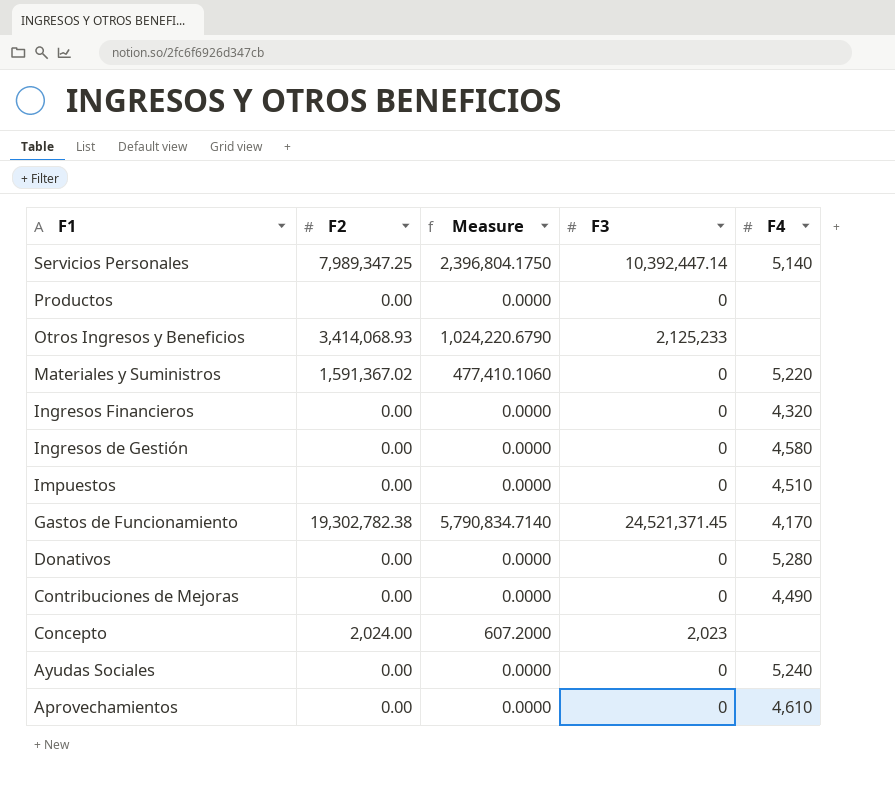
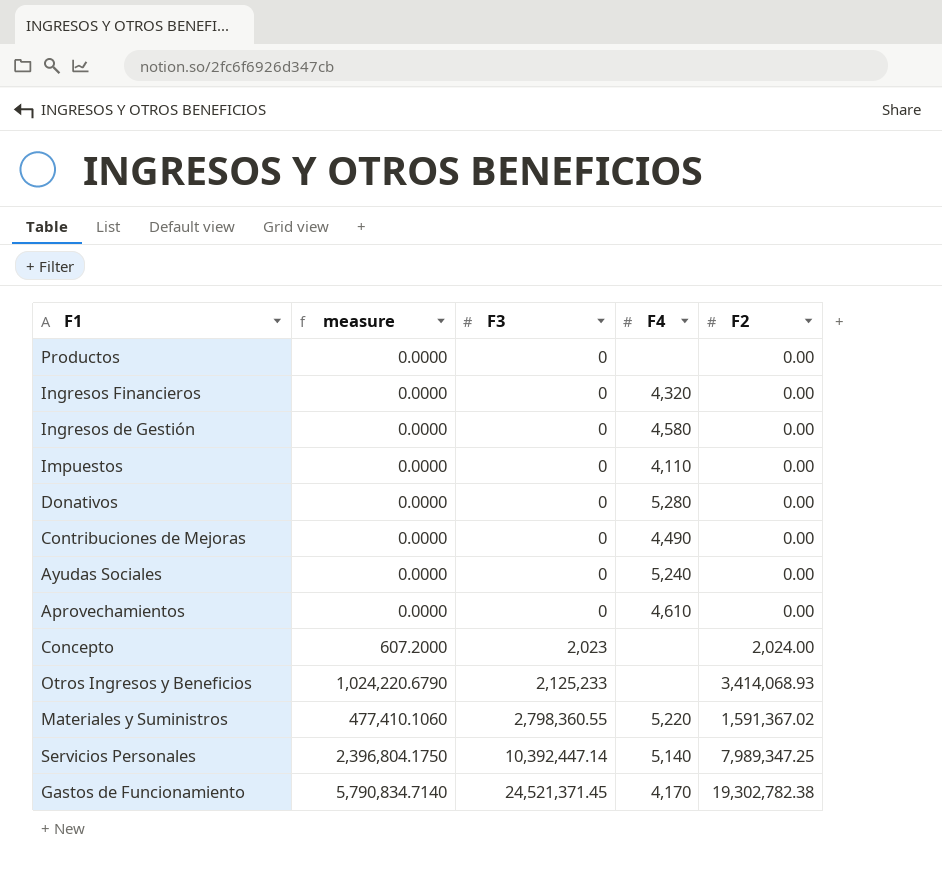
row order: F1 descending -> F3 ascending
column name: Measure -> measure
column F2 | position: 2 -> 5
Impuestos | F4: 4,510 -> 4,110
Materiales y Suministros | F3: 0 -> 2,798,360.55

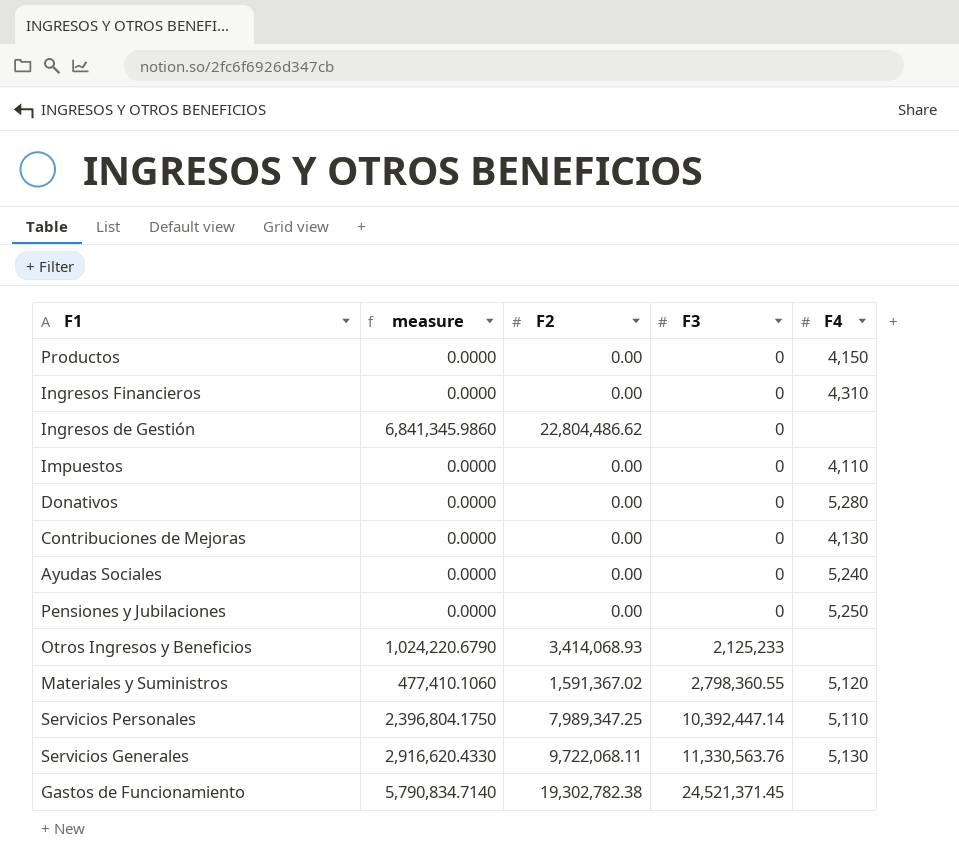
column F2 | position: 5 -> 3
row Aprovechamientos: 0.0000 | 0 | 4,610 | 0.00 -> none
row Concepto: 607.2000 | 2,023 | none | 2,024.00 -> none
Productos | F4: none -> 4,150
Ingresos Financieros | F4: 4,320 -> 4,310
Ingresos de Gestión | measure: 0.0000 -> 6,841,345.9860
Ingresos de Gestión | F2: 0.00 -> 22,804,486.62
Ingresos de Gestión | F4: 4,580 -> none
Contribuciones de Mejoras | F4: 4,490 -> 4,130
row Pensiones y Jubilaciones: none -> 0.0000 | 0.00 | 0 | 5,250
Materiales y Suministros | F4: 5,220 -> 5,120
Servicios Personales | F4: 5,140 -> 5,110
row Servicios Generales: none -> 2,916,620.4330 | 9,722,068.11 | 11,330,563.76 | 5,130
Gastos de Funcionamiento | F4: 4,170 -> none

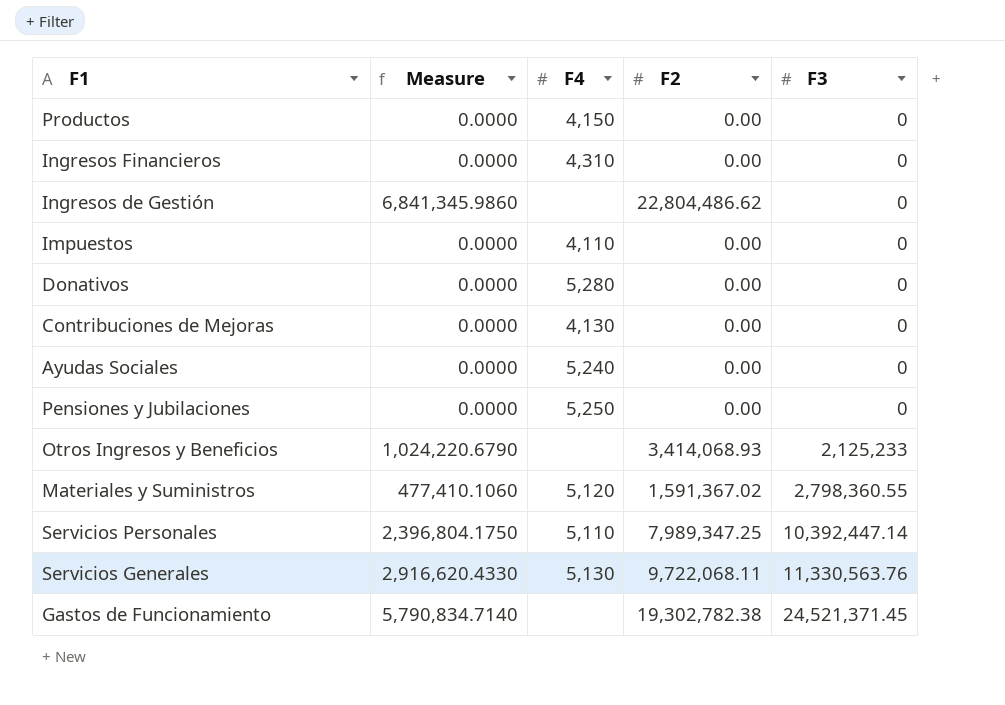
column name: measure -> Measure
column F4 | position: 5 -> 3

